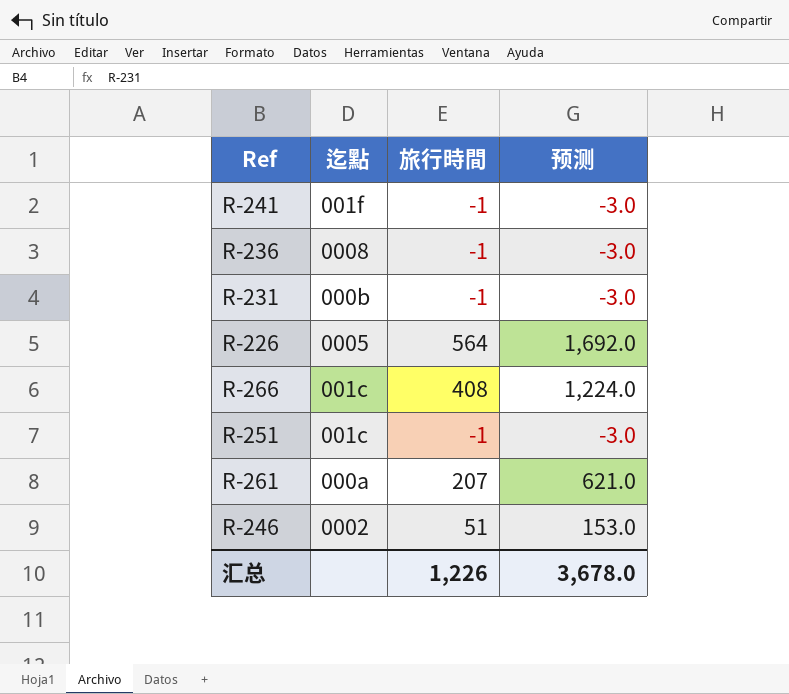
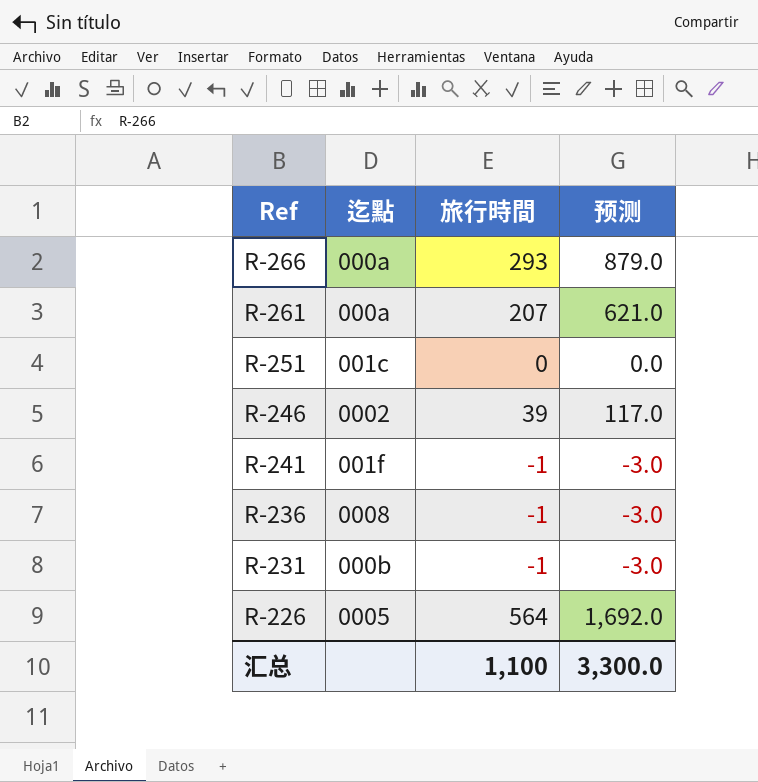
row order: none -> Ref descending
R-266 | 迄點: 001c -> 000a
R-266 | 旅行時間: 408 -> 293
R-266 | 预测: 1,224.0 -> 879.0
R-251 | 旅行時間: -1 -> 0
R-251 | 预测: -3.0 -> 0.0
R-246 | 旅行時間: 51 -> 39
R-246 | 预测: 153.0 -> 117.0
汇总 | 旅行時間: 1,226 -> 1,100
汇总 | 预测: 3,678.0 -> 3,300.0

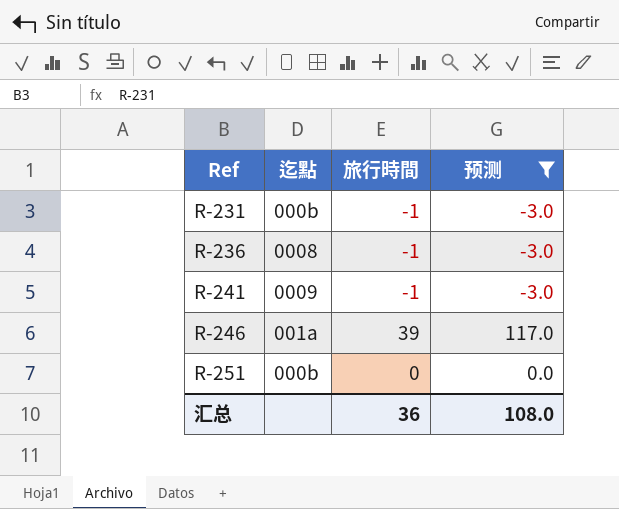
filter: none -> 预测 <= 117.0
row order: Ref descending -> Ref ascending
R-241 | 迄點: 001f -> 0009
R-246 | 迄點: 0002 -> 001a
R-251 | 迄點: 001c -> 000b
汇总 | 旅行時間: 1,100 -> 36
汇总 | 预测: 3,300.0 -> 108.0

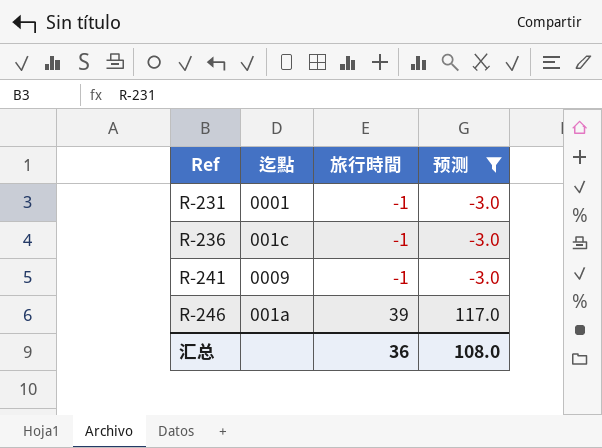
row R-251: 000b | 0 | 0.0 -> none
R-231 | 迄點: 000b -> 0001
R-236 | 迄點: 0008 -> 001c

